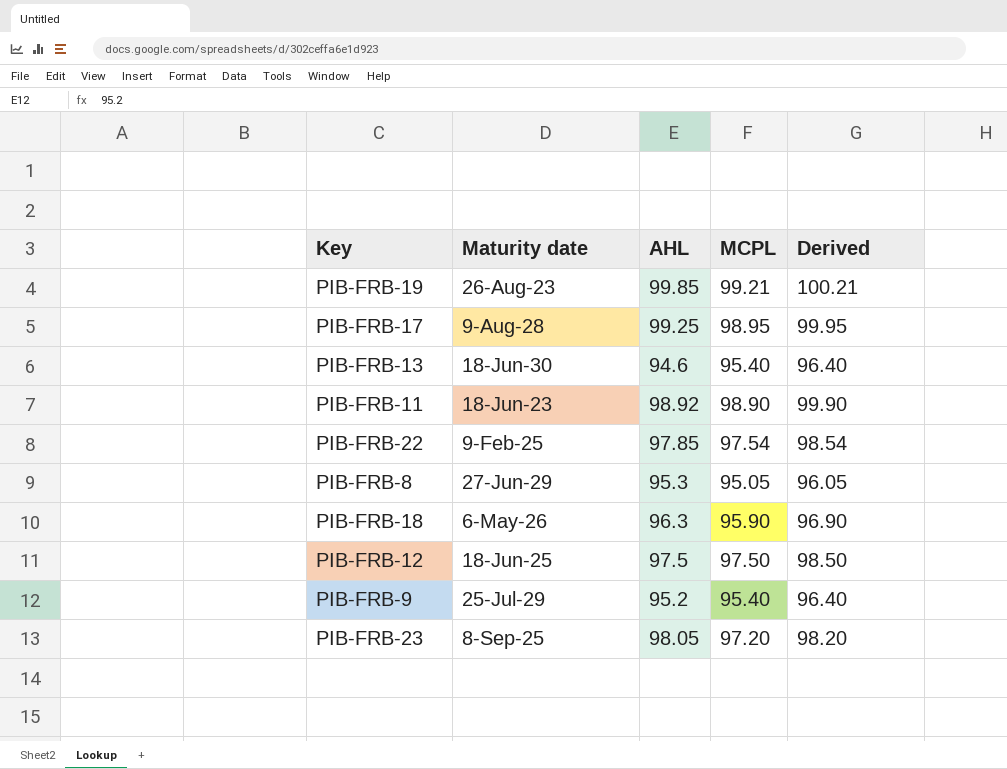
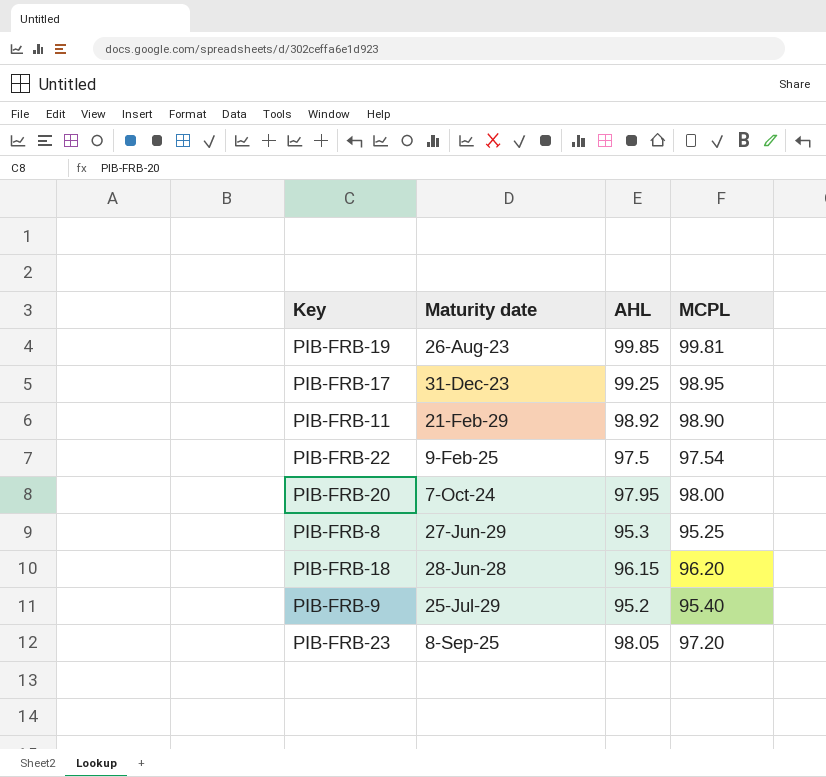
column Derived | formula: [MCPL] + 1 -> none
row PIB-FRB-13: 18-Jun-30 | 94.6 | 95.40 | 96.40 -> none
row PIB-FRB-12: 18-Jun-25 | 97.5 | 97.50 | 98.50 -> none
PIB-FRB-19 | MCPL: 99.21 -> 99.81
PIB-FRB-17 | Maturity date: 9-Aug-28 -> 31-Dec-23
PIB-FRB-11 | Maturity date: 18-Jun-23 -> 21-Feb-29
PIB-FRB-22 | AHL: 97.85 -> 97.5
row PIB-FRB-20: none -> 7-Oct-24 | 97.95 | 98.00
PIB-FRB-8 | MCPL: 95.05 -> 95.25
PIB-FRB-18 | Maturity date: 6-May-26 -> 28-Jun-28
PIB-FRB-18 | AHL: 96.3 -> 96.15
PIB-FRB-18 | MCPL: 95.90 -> 96.20

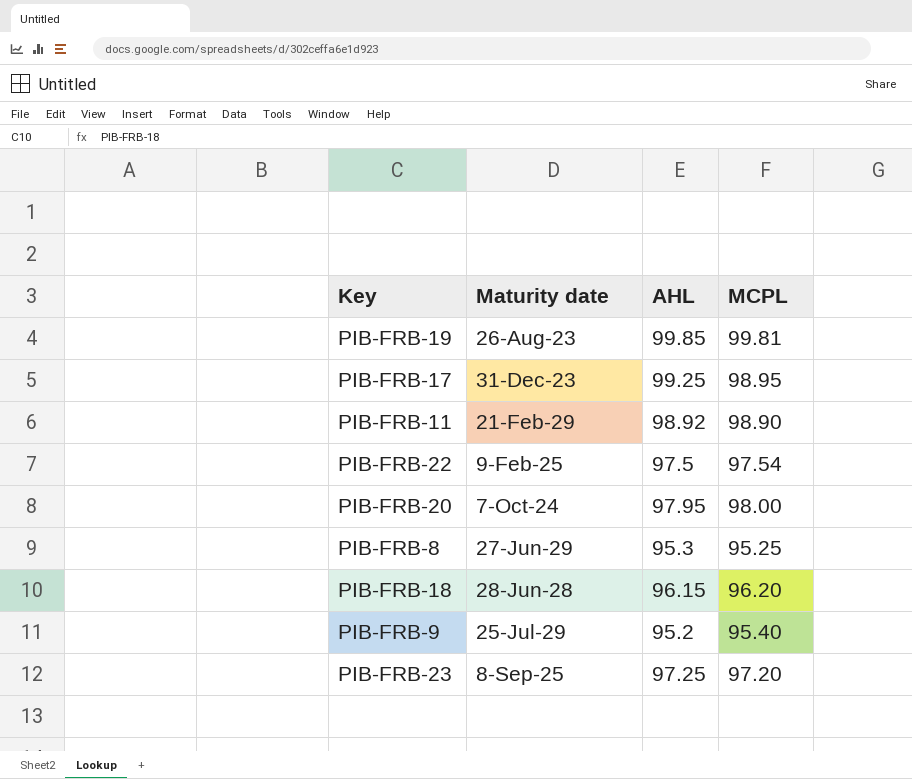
PIB-FRB-23 | AHL: 98.05 -> 97.25

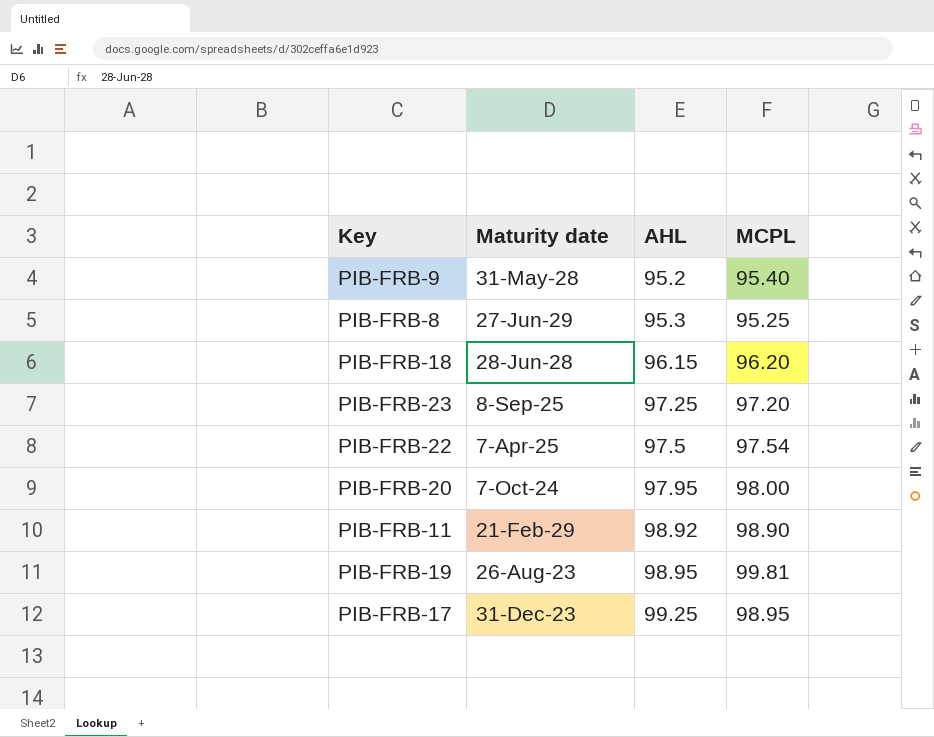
row order: none -> AHL ascending
PIB-FRB-9 | Maturity date: 25-Jul-29 -> 31-May-28
PIB-FRB-22 | Maturity date: 9-Feb-25 -> 7-Apr-25
PIB-FRB-19 | AHL: 99.85 -> 98.95

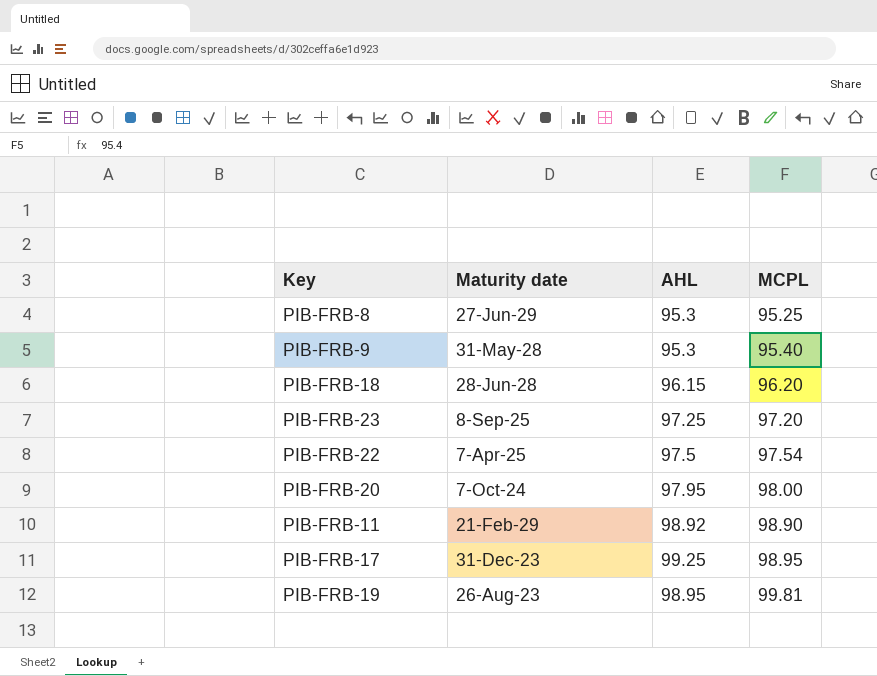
row order: AHL ascending -> MCPL ascending
PIB-FRB-9 | AHL: 95.2 -> 95.3

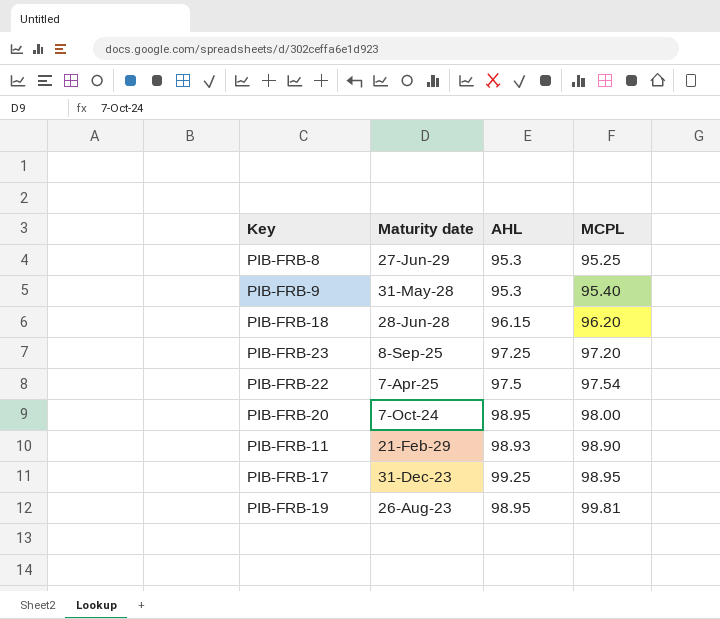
PIB-FRB-20 | AHL: 97.95 -> 98.95
PIB-FRB-11 | AHL: 98.92 -> 98.93

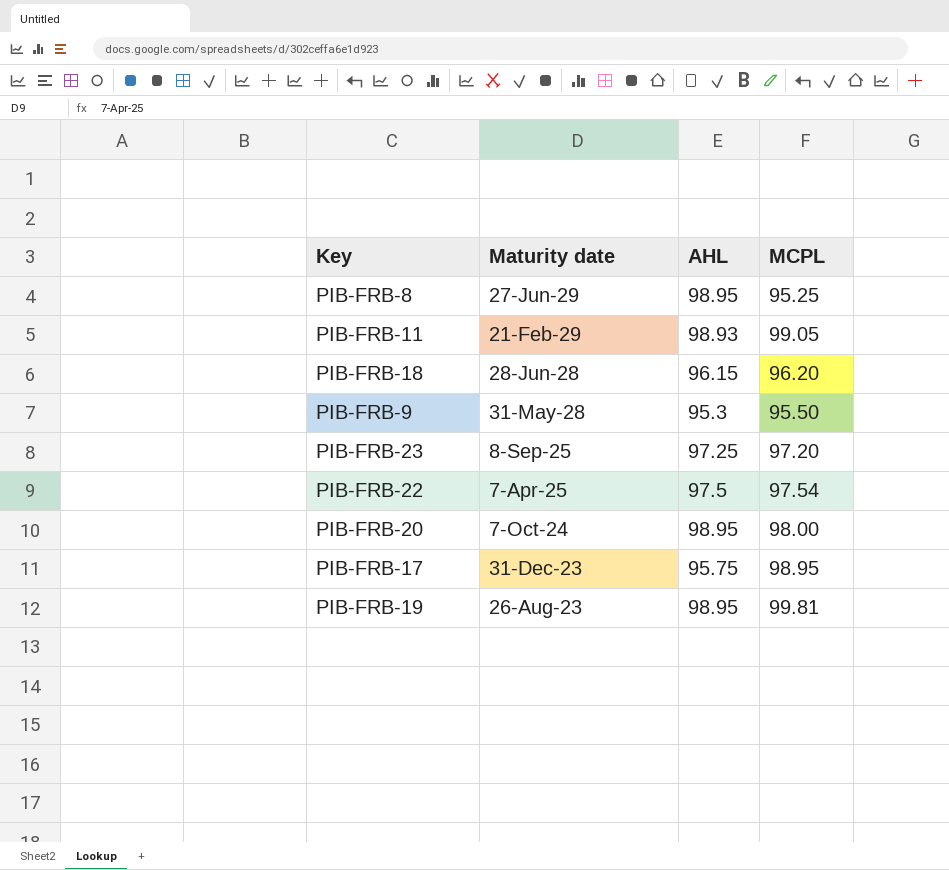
row order: MCPL ascending -> Maturity date descending
PIB-FRB-8 | AHL: 95.3 -> 98.95
PIB-FRB-11 | MCPL: 98.90 -> 99.05
PIB-FRB-9 | MCPL: 95.40 -> 95.50
PIB-FRB-17 | AHL: 99.25 -> 95.75

